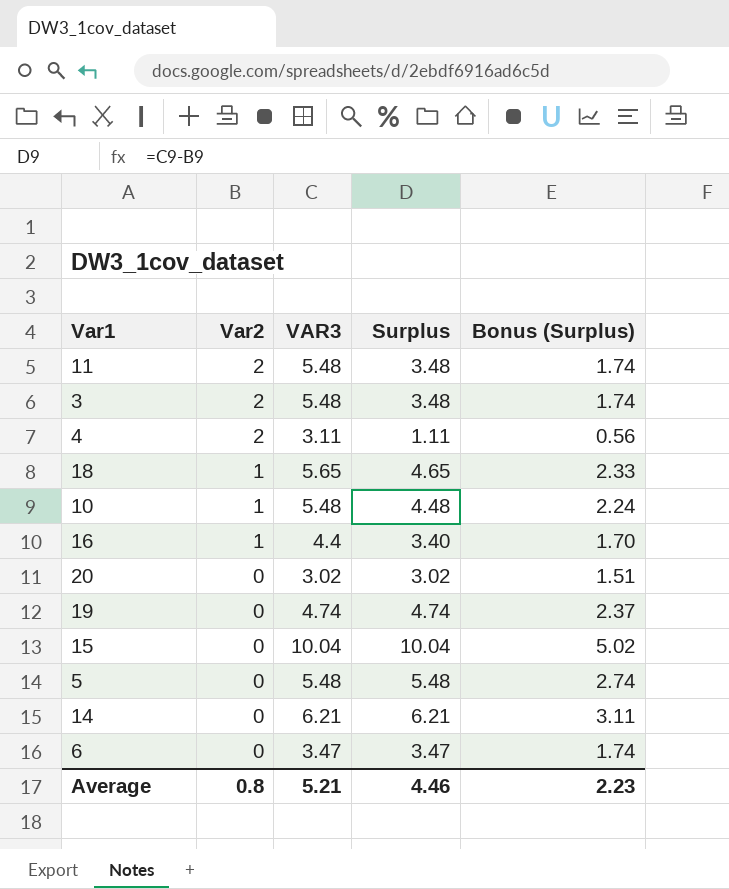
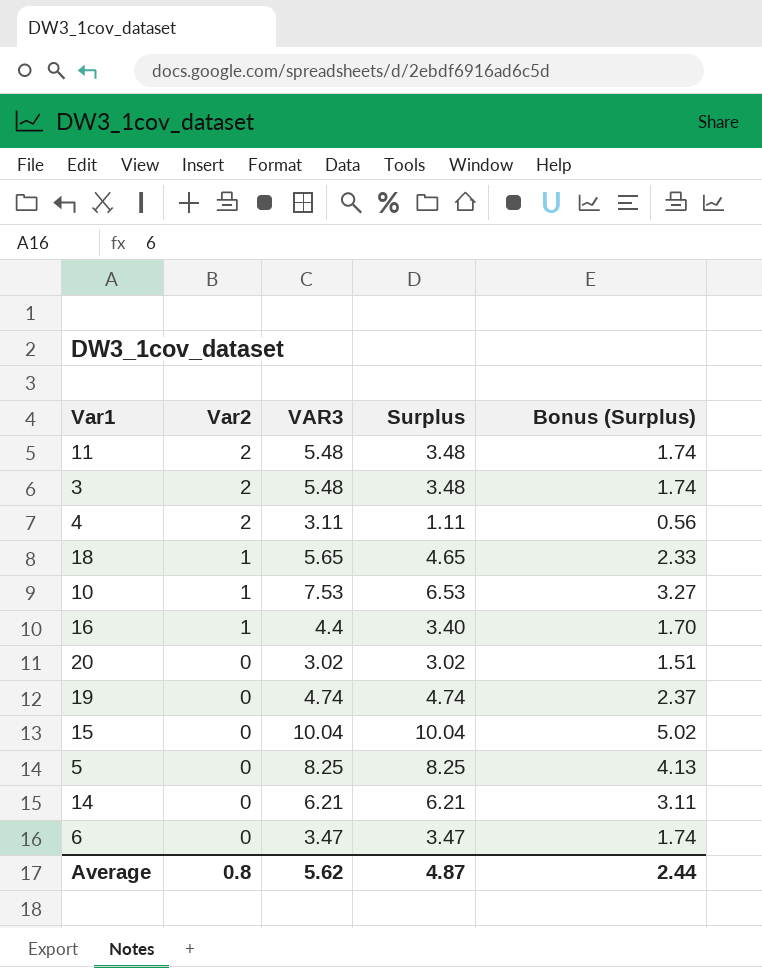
10 | VAR3: 5.48 -> 7.53
10 | Surplus: 4.48 -> 6.53
10 | Bonus (Surplus): 2.24 -> 3.27
5 | VAR3: 5.48 -> 8.25
5 | Surplus: 5.48 -> 8.25
5 | Bonus (Surplus): 2.74 -> 4.13
Average | VAR3: 5.21 -> 5.62
Average | Surplus: 4.46 -> 4.87
Average | Bonus (Surplus): 2.23 -> 2.44

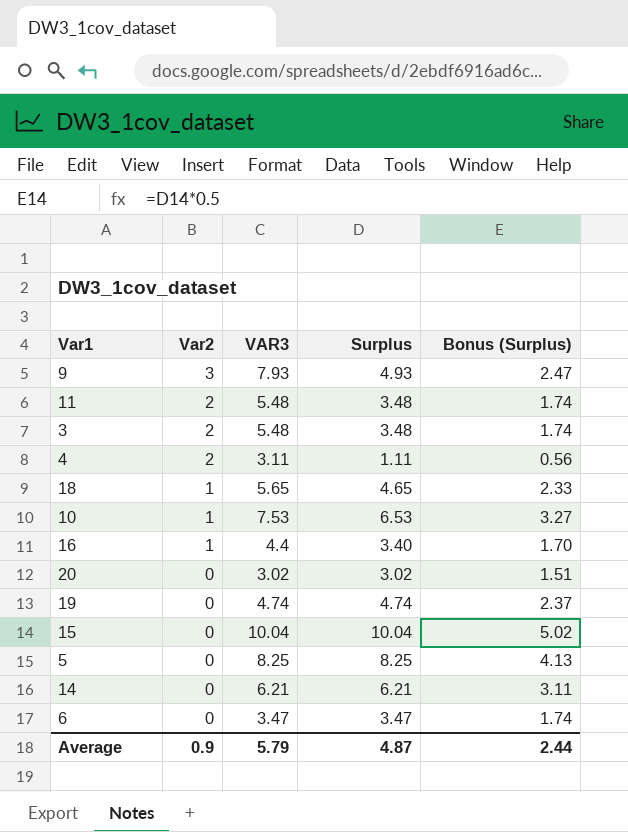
row 9: none -> 3 | 7.93 | 4.93 | 2.47
Average | Var2: 0.8 -> 0.9
Average | VAR3: 5.62 -> 5.79

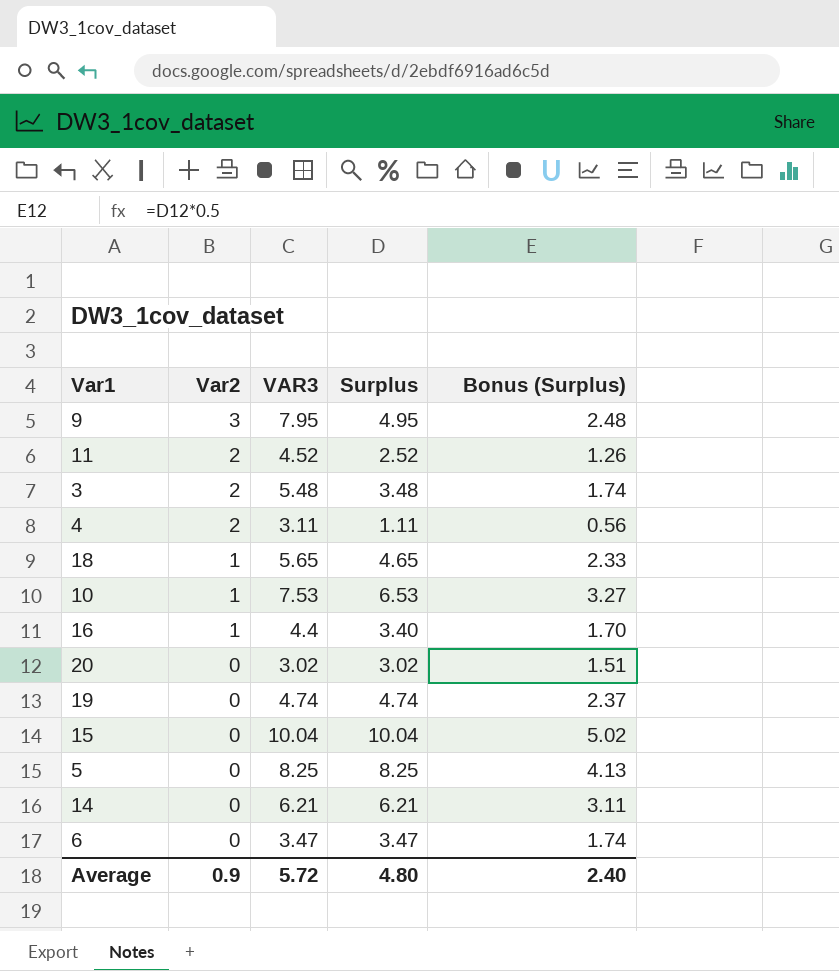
9 | VAR3: 7.93 -> 7.95
9 | Surplus: 4.93 -> 4.95
9 | Bonus (Surplus): 2.47 -> 2.48
11 | VAR3: 5.48 -> 4.52
11 | Surplus: 3.48 -> 2.52
11 | Bonus (Surplus): 1.74 -> 1.26
Average | VAR3: 5.79 -> 5.72
Average | Surplus: 4.87 -> 4.80
Average | Bonus (Surplus): 2.44 -> 2.40

